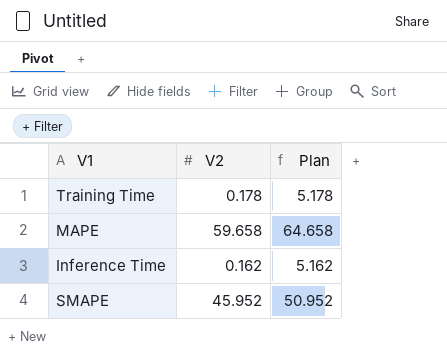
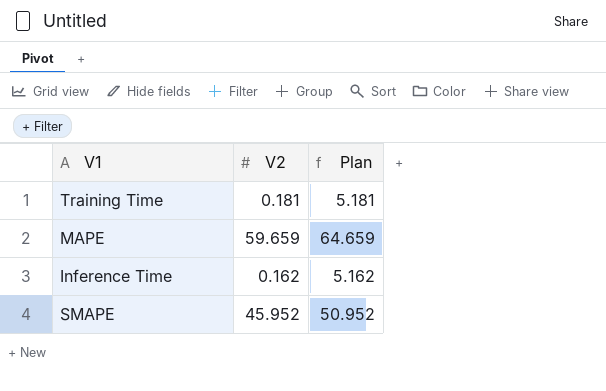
Training Time | V2: 0.178 -> 0.181
Training Time | Plan: 5.178 -> 5.181
MAPE | V2: 59.658 -> 59.659
MAPE | Plan: 64.658 -> 64.659

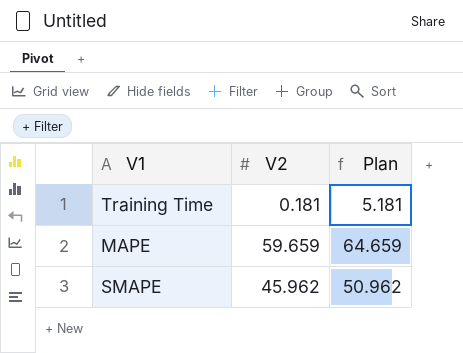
row Inference Time: 0.162 | 5.162 -> none
SMAPE | V2: 45.952 -> 45.962
SMAPE | Plan: 50.952 -> 50.962

